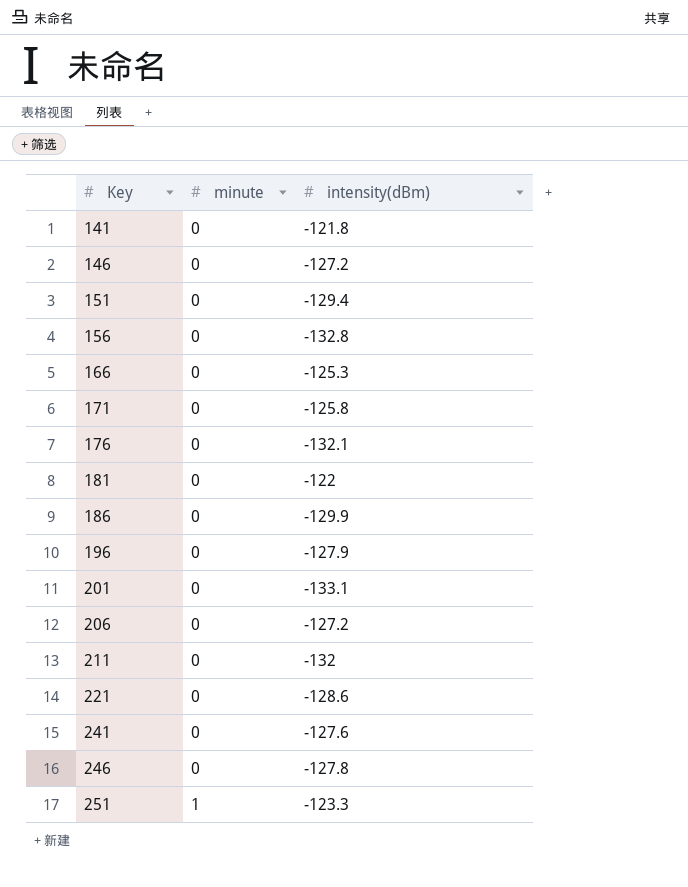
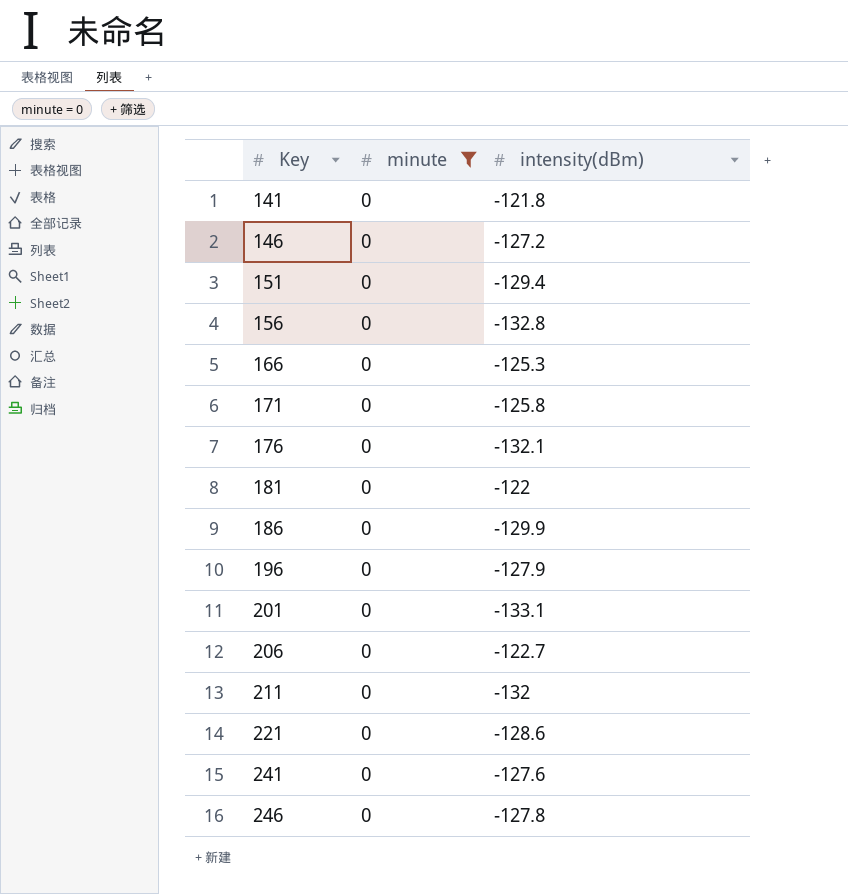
filter: none -> minute = 0
206 | intensity(dBm): -127.2 -> -122.7

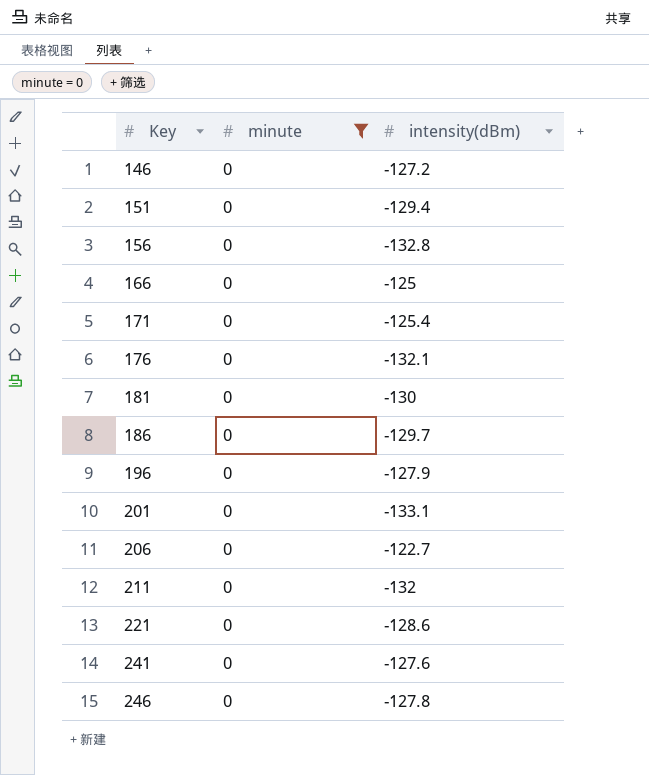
row 141: 0 | -121.8 -> none
166 | intensity(dBm): -125.3 -> -125
171 | intensity(dBm): -125.8 -> -125.4
181 | intensity(dBm): -122 -> -130
186 | intensity(dBm): -129.9 -> -129.7

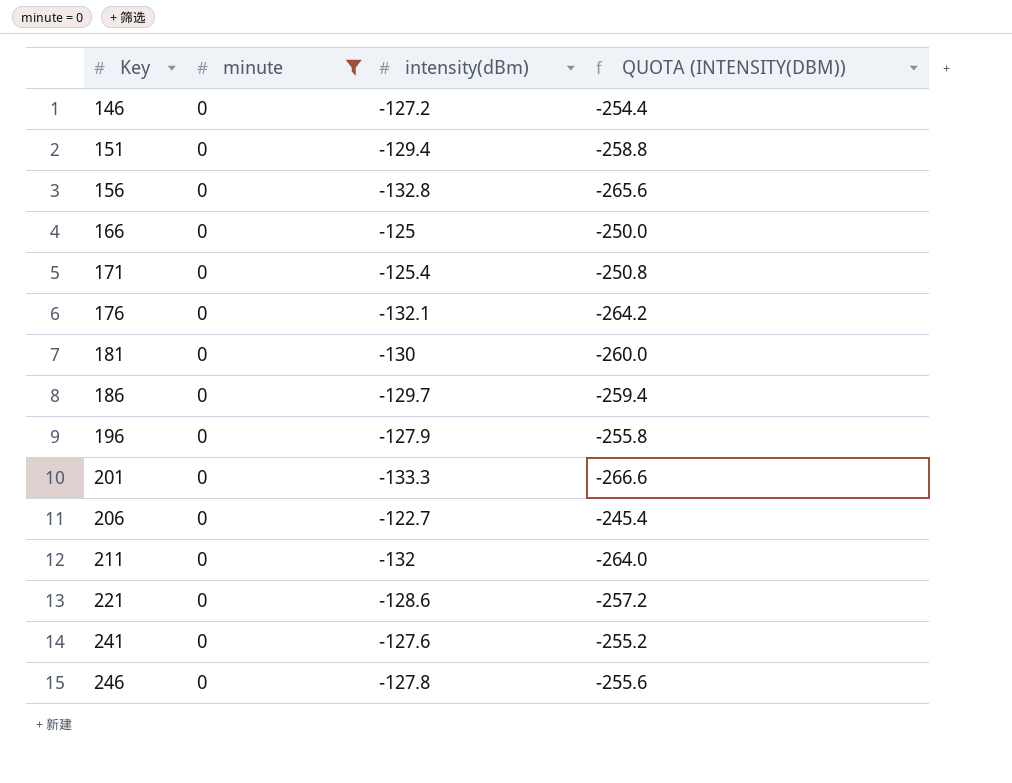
column QUOTA (INTENSITY(DBM)) | formula: none -> [intensity(dBm)] * 2
201 | intensity(dBm): -133.1 -> -133.3

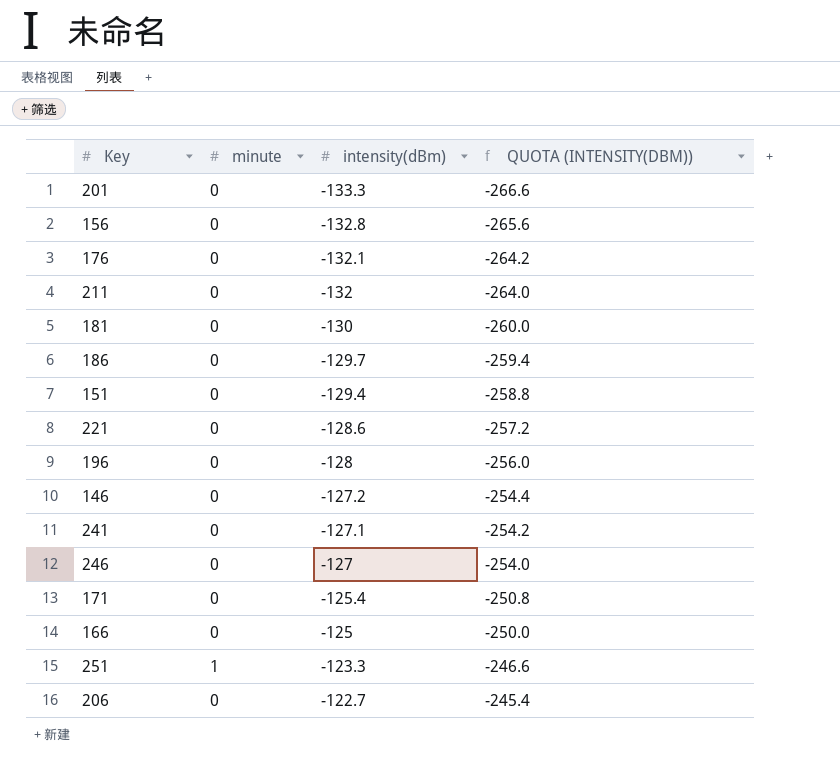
filter: minute = 0 -> none
row order: Key ascending -> intensity(dBm) ascending
196 | intensity(dBm): -127.9 -> -128
196 | QUOTA (INTENSITY(DBM)): -255.8 -> -256.0
241 | intensity(dBm): -127.6 -> -127.1
241 | QUOTA (INTENSITY(DBM)): -255.2 -> -254.2
246 | intensity(dBm): -127.8 -> -127
246 | QUOTA (INTENSITY(DBM)): -255.6 -> -254.0

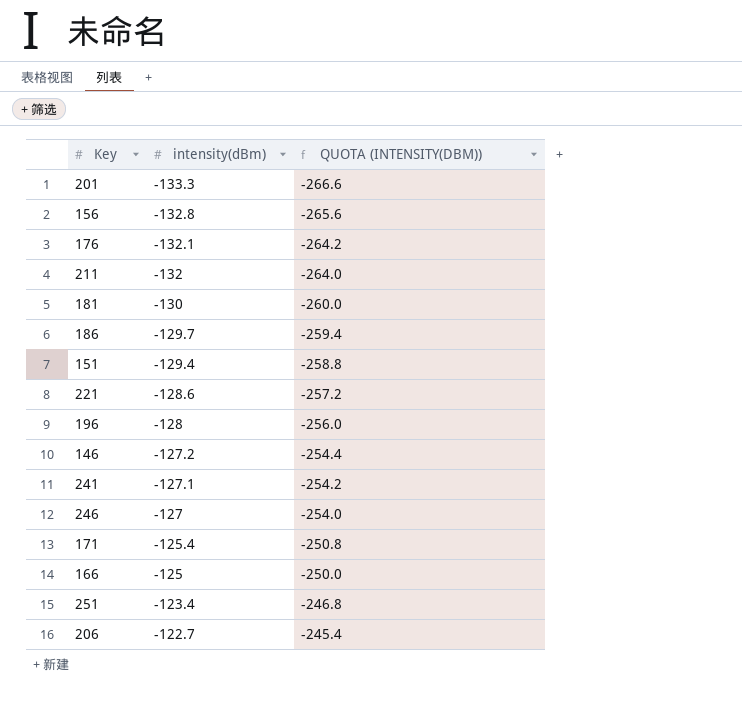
column minute | position: 2 -> none
251 | intensity(dBm): -123.3 -> -123.4
251 | QUOTA (INTENSITY(DBM)): -246.6 -> -246.8

